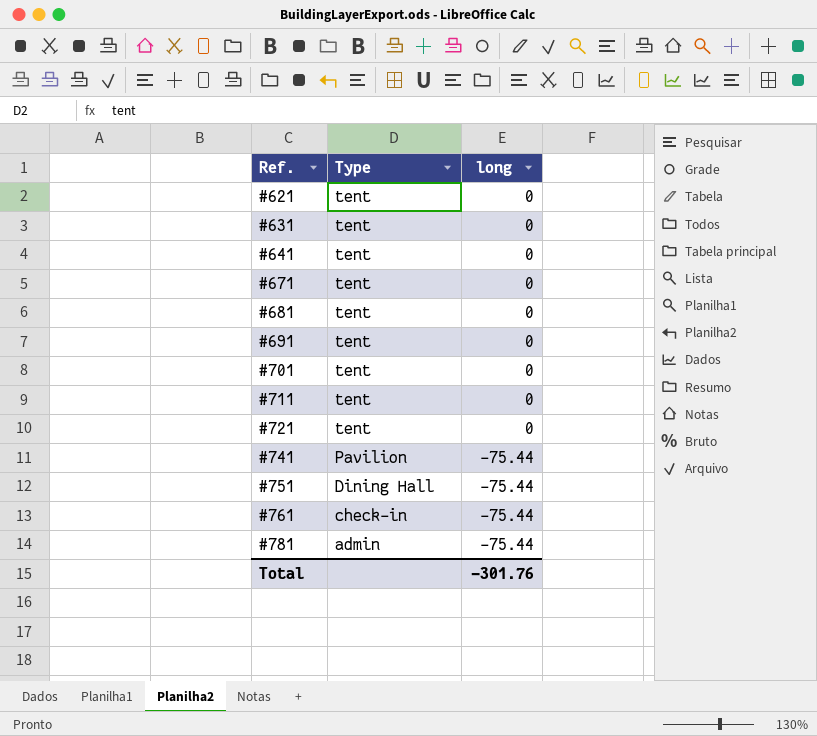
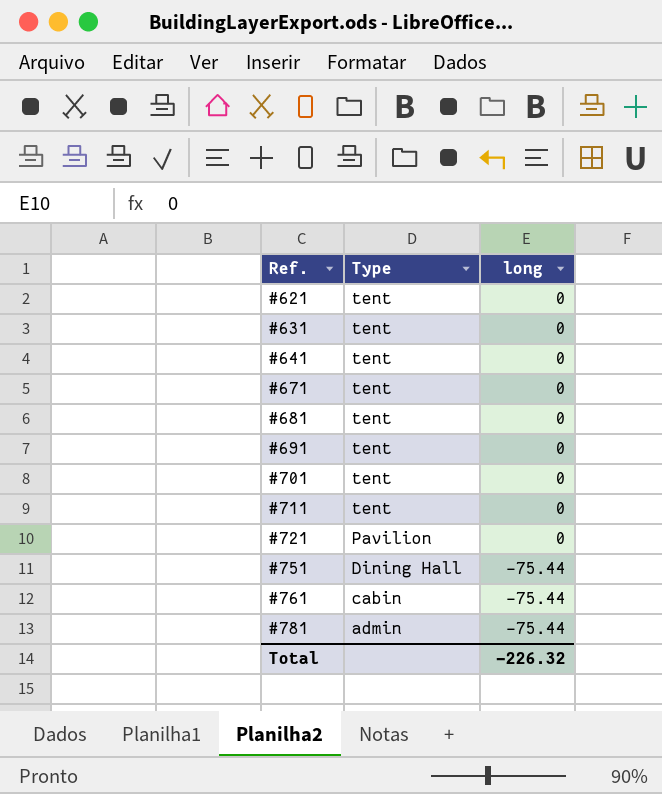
row #741: Pavilion | -75.44 -> none
#721 | Type: tent -> Pavilion
#761 | Type: check-in -> cabin
Total | long: -301.76 -> -226.32

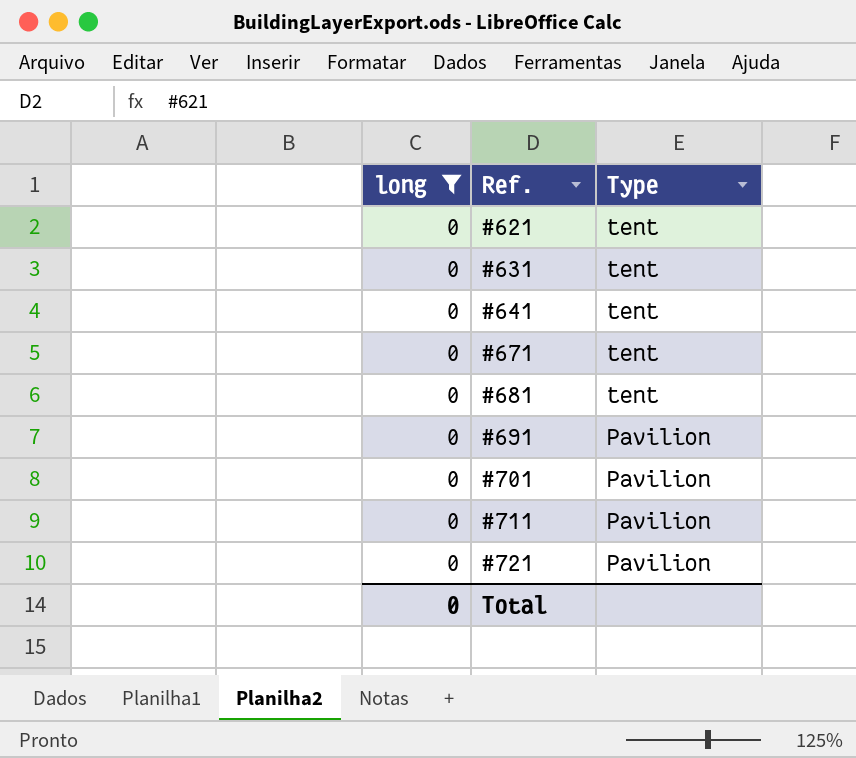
filter: none -> long = 0
column long | position: 3 -> 1
#691 | Type: tent -> Pavilion
#701 | Type: tent -> Pavilion
#711 | Type: tent -> Pavilion
Total | long: -226.32 -> 0

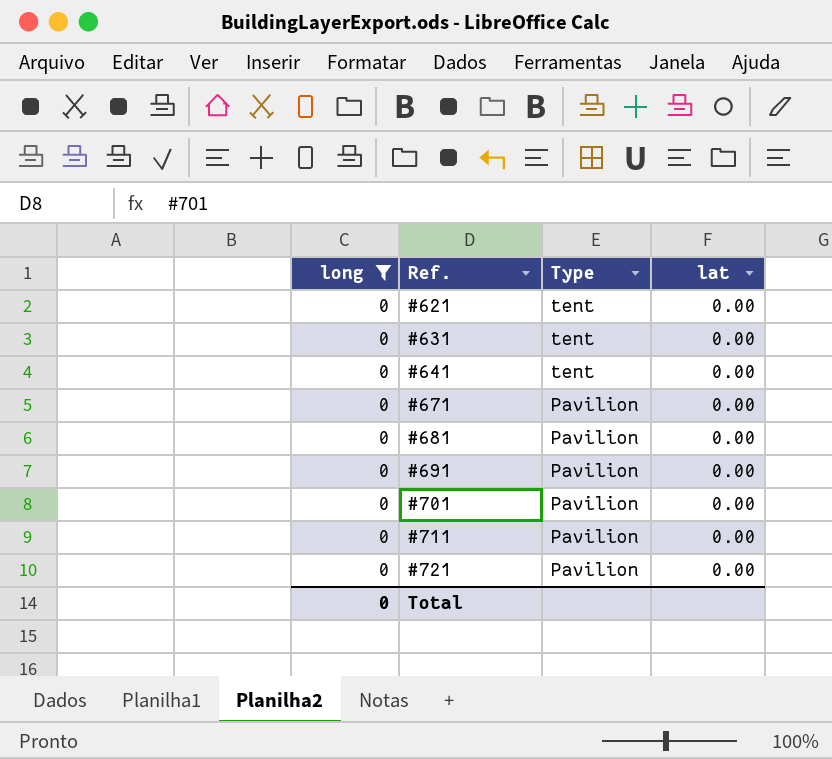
column lat | position: none -> 4
#671 | Type: tent -> Pavilion
#681 | Type: tent -> Pavilion

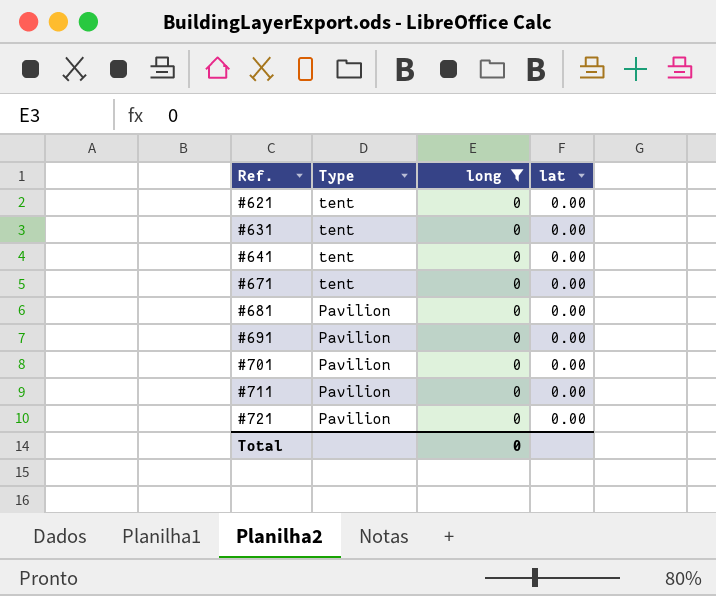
column long | position: 1 -> 3
#671 | Type: Pavilion -> tent

